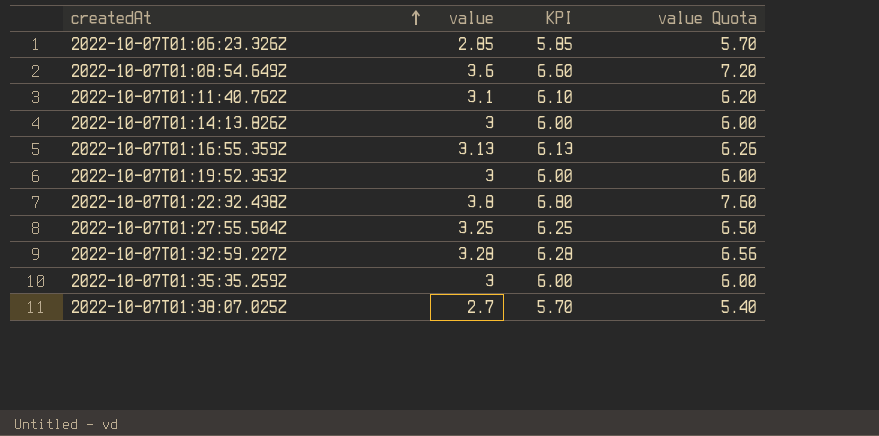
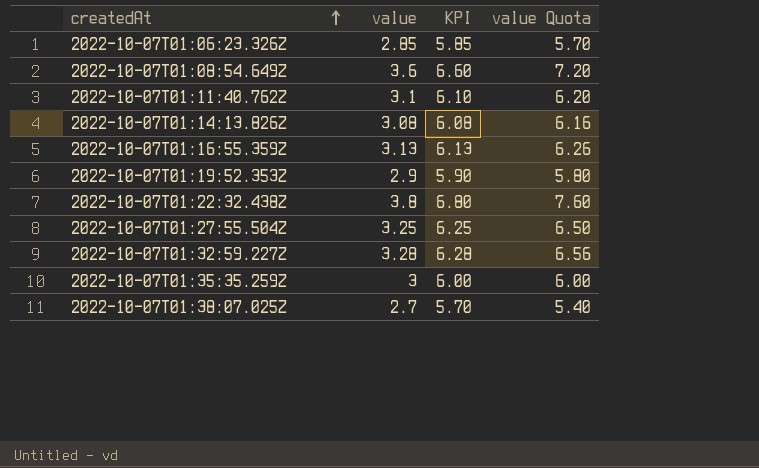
2022-10-07T01:14:13.826Z | value: 3 -> 3.08
2022-10-07T01:14:13.826Z | KPI: 6.00 -> 6.08
2022-10-07T01:14:13.826Z | value Quota: 6.00 -> 6.16
2022-10-07T01:19:52.353Z | value: 3 -> 2.9
2022-10-07T01:19:52.353Z | KPI: 6.00 -> 5.90
2022-10-07T01:19:52.353Z | value Quota: 6.00 -> 5.80

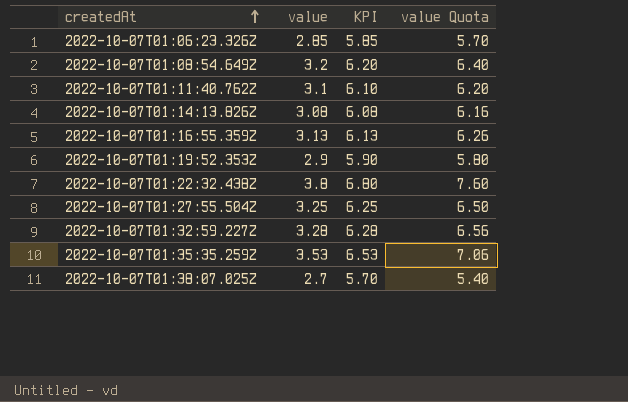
2022-10-07T01:08:54.649Z | value: 3.6 -> 3.2
2022-10-07T01:08:54.649Z | KPI: 6.60 -> 6.20
2022-10-07T01:08:54.649Z | value Quota: 7.20 -> 6.40
2022-10-07T01:35:35.259Z | value: 3 -> 3.53
2022-10-07T01:35:35.259Z | KPI: 6.00 -> 6.53
2022-10-07T01:35:35.259Z | value Quota: 6.00 -> 7.06

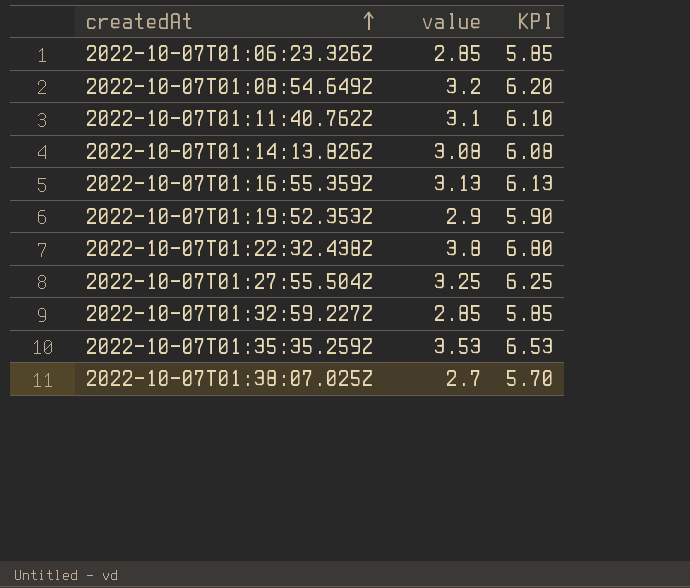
column value Quota | formula: [value] * 2 -> none
2022-10-07T01:32:59.227Z | value: 3.28 -> 2.85
2022-10-07T01:32:59.227Z | KPI: 6.28 -> 5.85

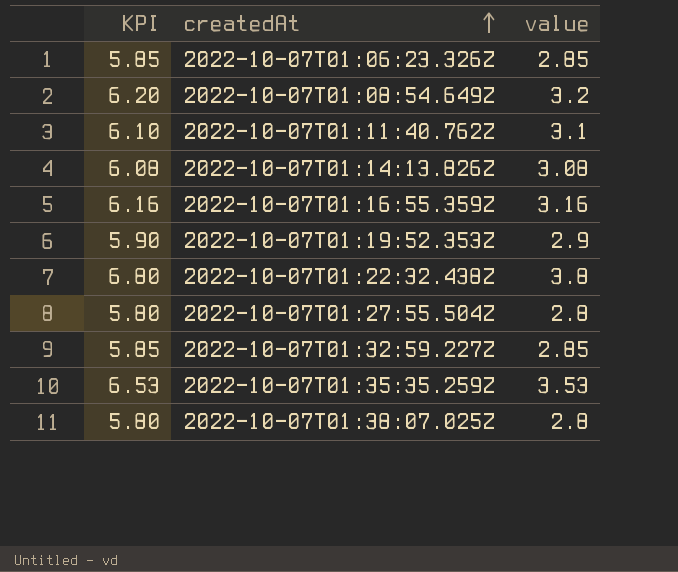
column KPI | position: 3 -> 1
2022-10-07T01:16:55.359Z | KPI: 6.13 -> 6.16
2022-10-07T01:16:55.359Z | value: 3.13 -> 3.16
2022-10-07T01:27:55.504Z | KPI: 6.25 -> 5.80
2022-10-07T01:27:55.504Z | value: 3.25 -> 2.8
2022-10-07T01:38:07.025Z | KPI: 5.70 -> 5.80
2022-10-07T01:38:07.025Z | value: 2.7 -> 2.8

